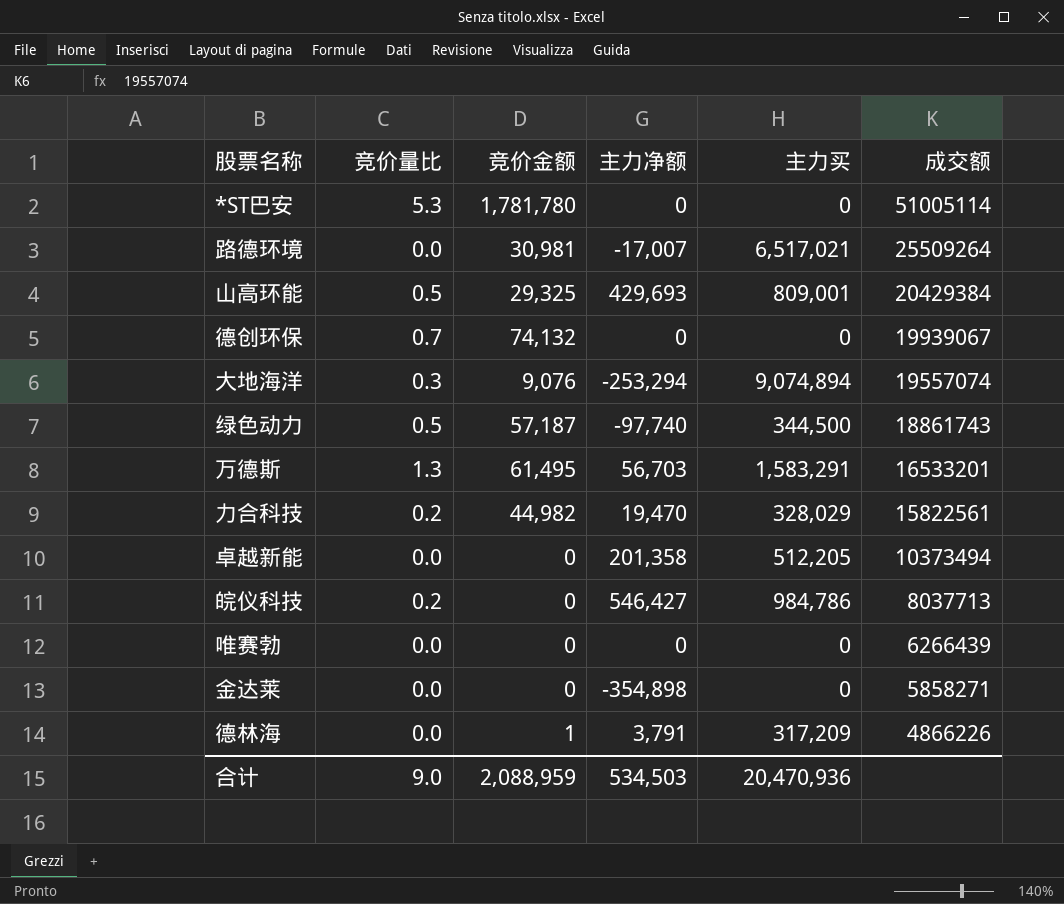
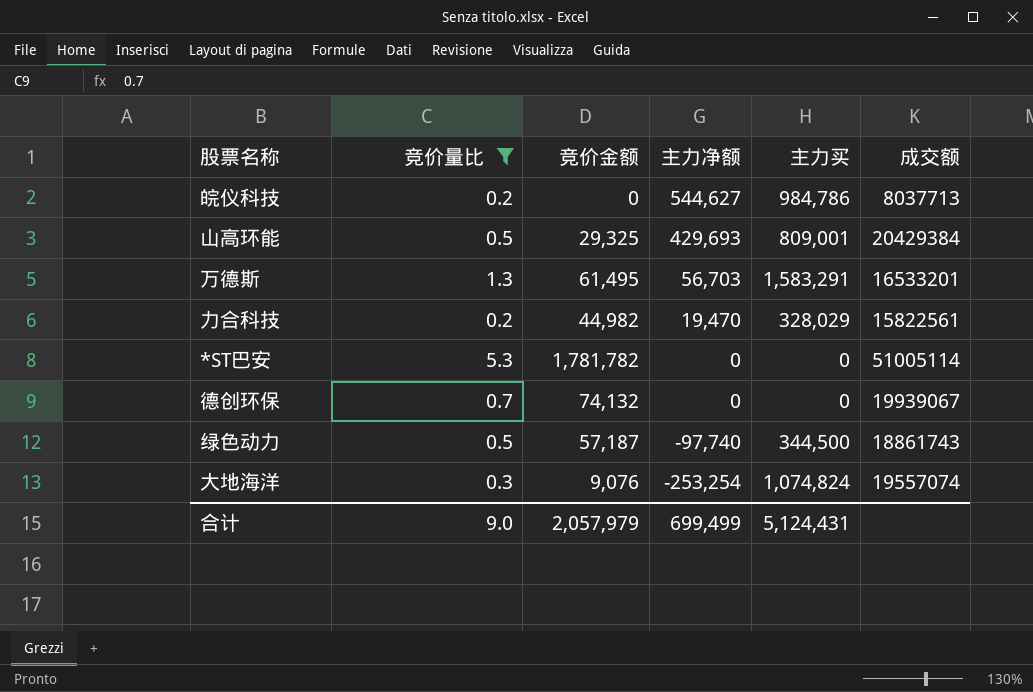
filter: none -> 竞价量比 != 0.0
row order: 成交额 descending -> 主力净额 descending
皖仪科技 | 主力净额: 546,427 -> 544,627
*ST巴安 | 竞价金额: 1,781,780 -> 1,781,782
大地海洋 | 主力净额: -253,294 -> -253,254
大地海洋 | 主力买: 9,074,894 -> 1,074,824
合计 | 竞价金额: 2,088,959 -> 2,057,979
合计 | 主力净额: 534,503 -> 699,499
合计 | 主力买: 20,470,936 -> 5,124,431

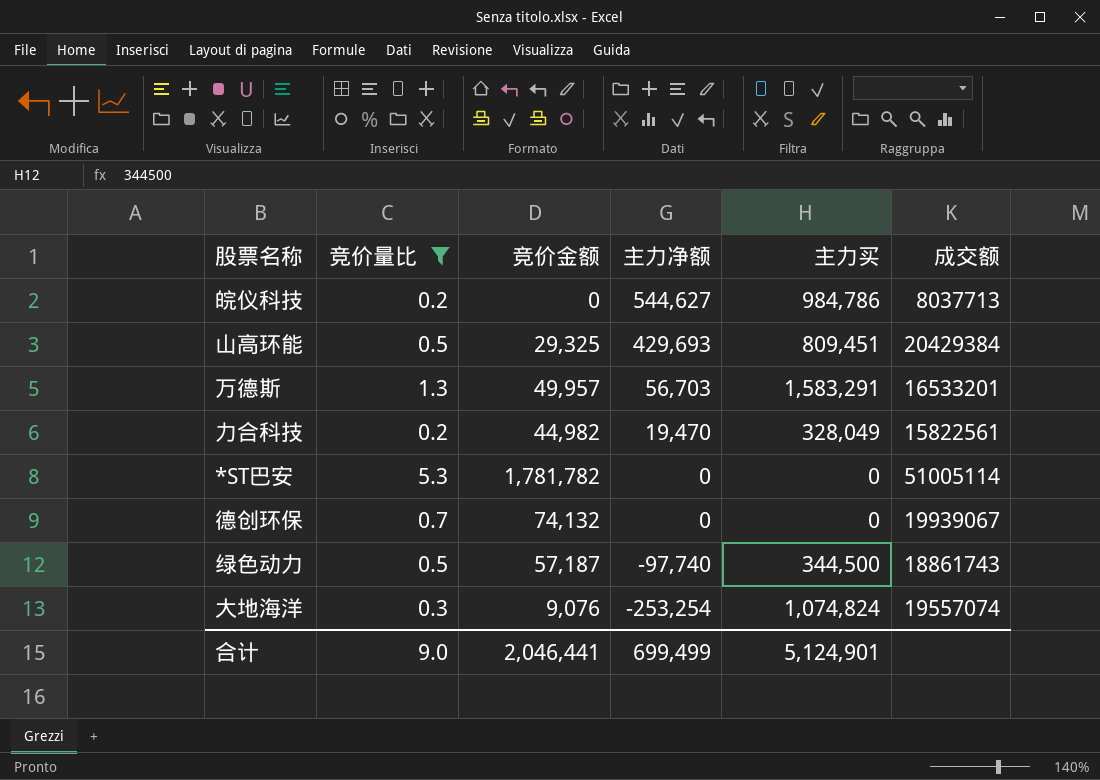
山高环能 | 主力买: 809,001 -> 809,451
万德斯 | 竞价金额: 61,495 -> 49,957
力合科技 | 主力买: 328,029 -> 328,049
合计 | 竞价金额: 2,057,979 -> 2,046,441
合计 | 主力买: 5,124,431 -> 5,124,901

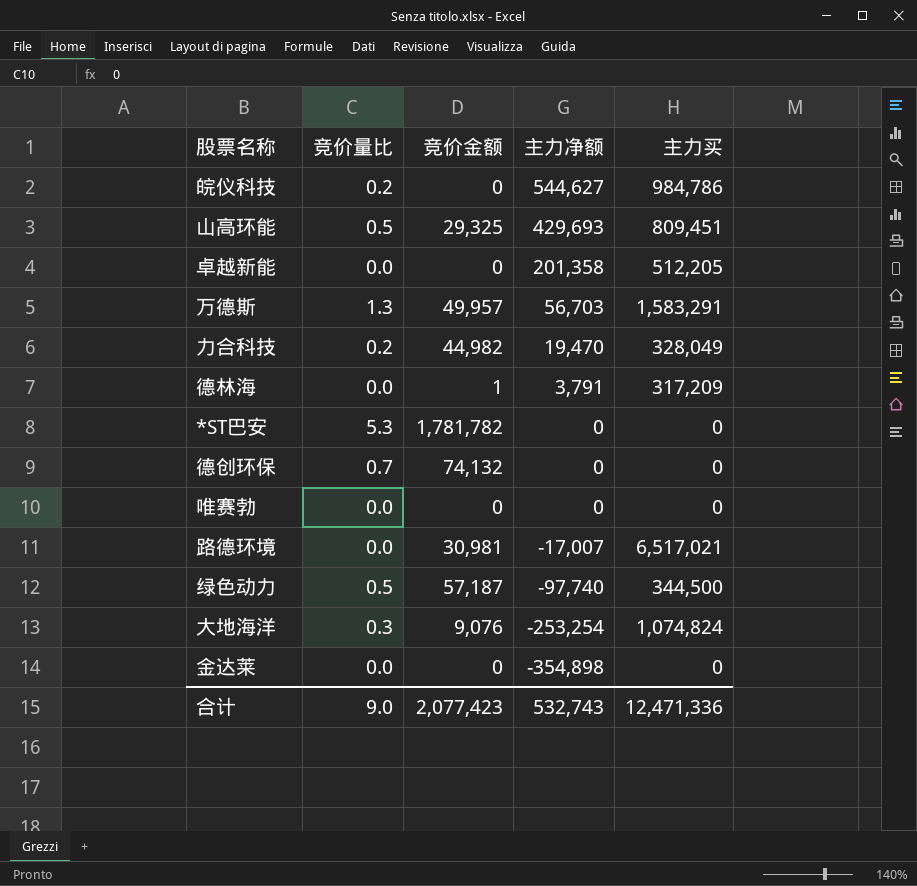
filter: 竞价量比 != 0.0 -> none
column 成交额 | position: 6 -> none
合计 | 竞价金额: 2,046,441 -> 2,077,423
合计 | 主力净额: 699,499 -> 532,743
合计 | 主力买: 5,124,901 -> 12,471,336

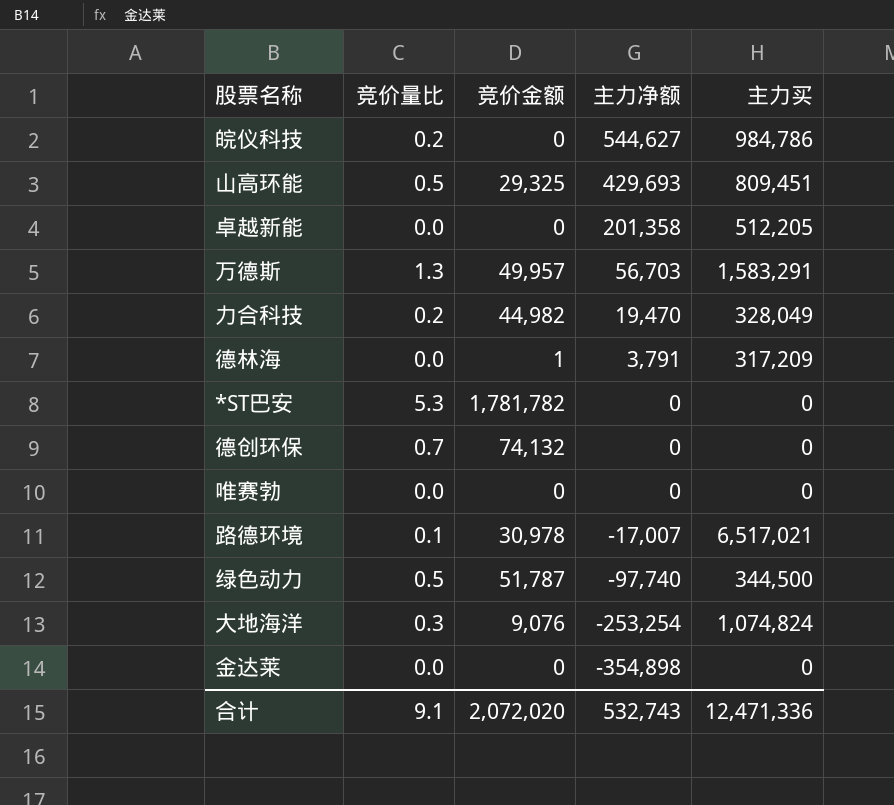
路德环境 | 竞价量比: 0.0 -> 0.1
路德环境 | 竞价金额: 30,981 -> 30,978
绿色动力 | 竞价金额: 57,187 -> 51,787
合计 | 竞价量比: 9.0 -> 9.1
合计 | 竞价金额: 2,077,423 -> 2,072,020

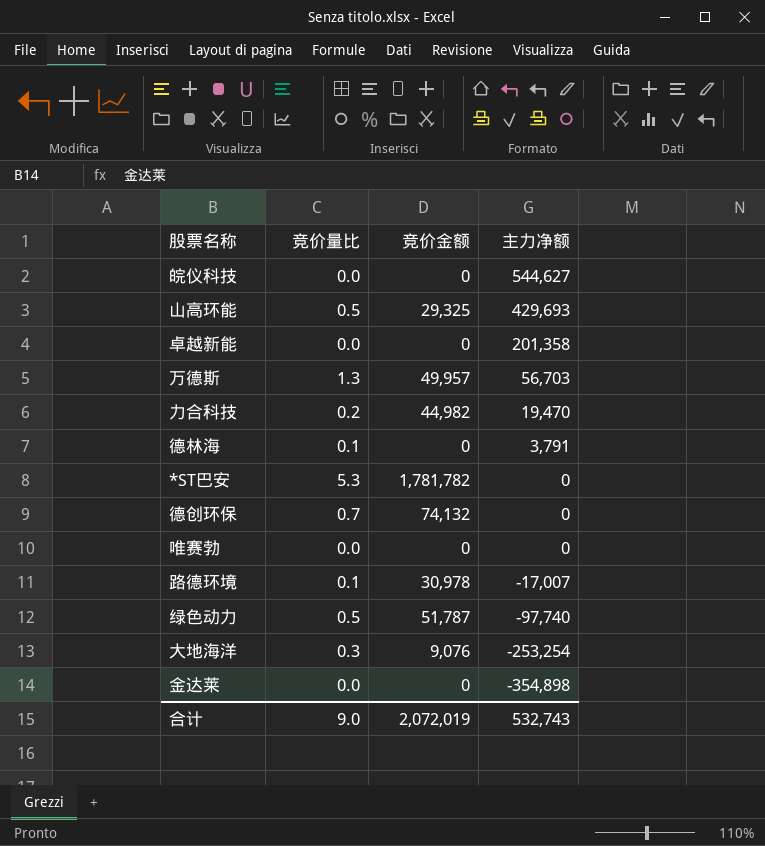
column 主力买 | position: 5 -> none
皖仪科技 | 竞价量比: 0.2 -> 0.0
德林海 | 竞价量比: 0.0 -> 0.1
德林海 | 竞价金额: 1 -> 0
合计 | 竞价量比: 9.1 -> 9.0
合计 | 竞价金额: 2,072,020 -> 2,072,019

